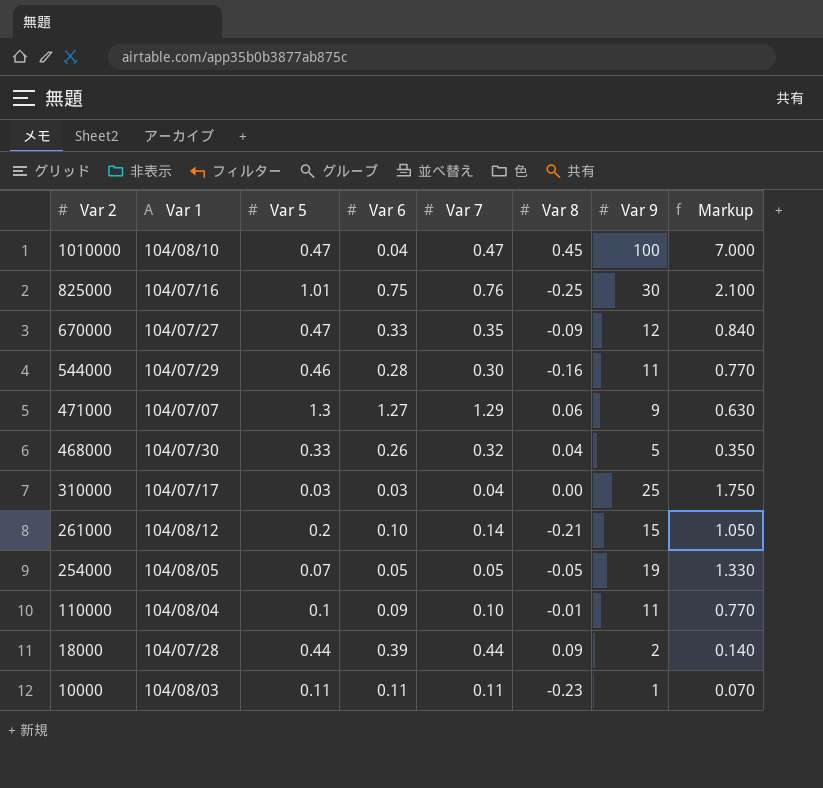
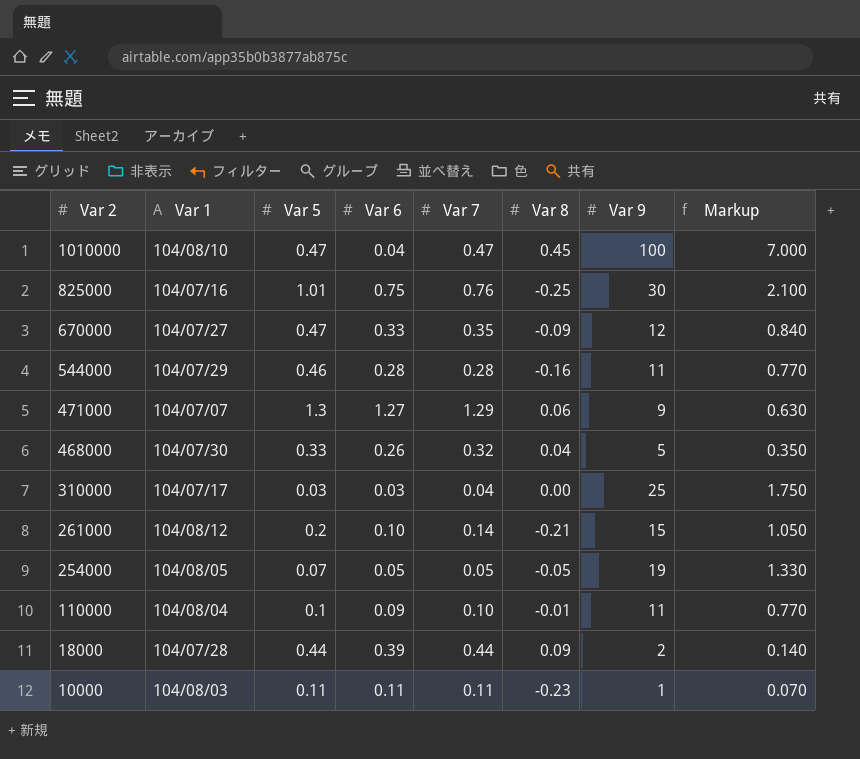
544000 | Var 7: 0.30 -> 0.28

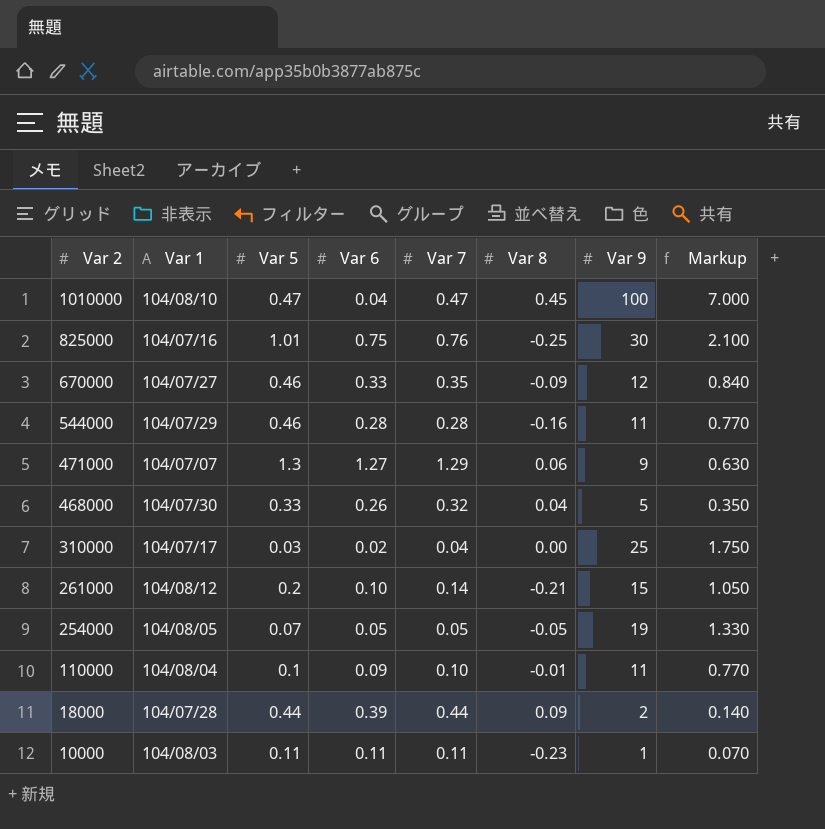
670000 | Var 5: 0.47 -> 0.46
310000 | Var 6: 0.03 -> 0.02

